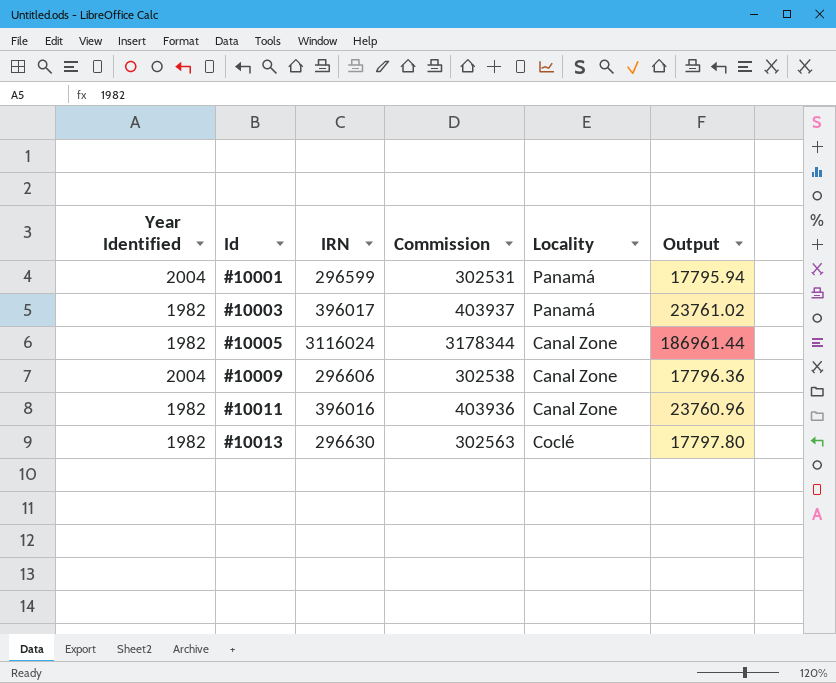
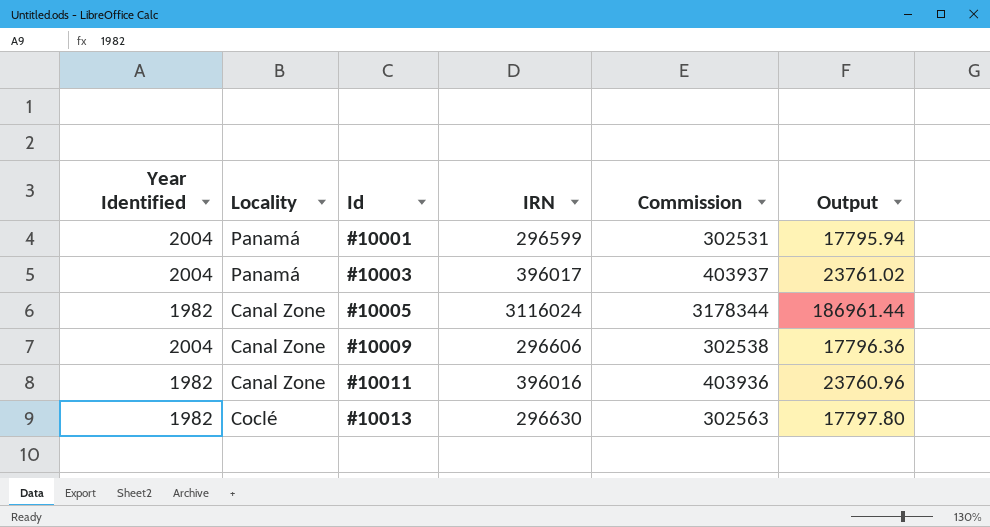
column Locality | position: 5 -> 2
#10003 | Year Identified: 1982 -> 2004

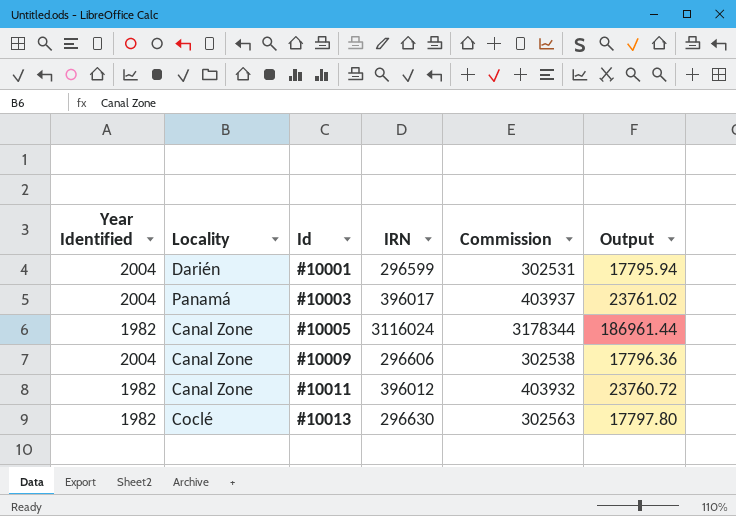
#10001 | Locality: Panamá -> Darién
#10011 | IRN: 396016 -> 396012
#10011 | Commission: 403936 -> 403932
#10011 | Output: 23760.96 -> 23760.72

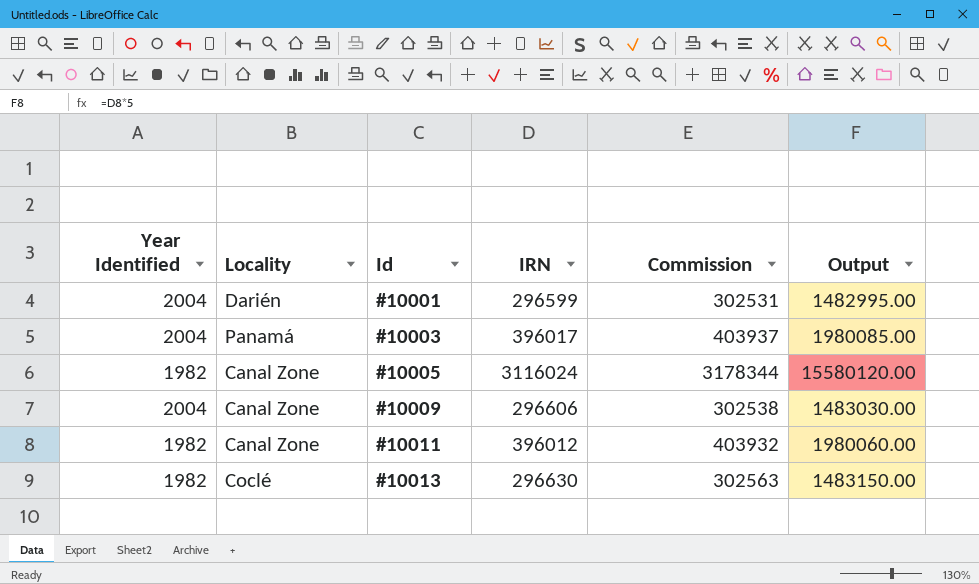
column Output | formula: [IRN] * 0.06 -> [IRN] * 5

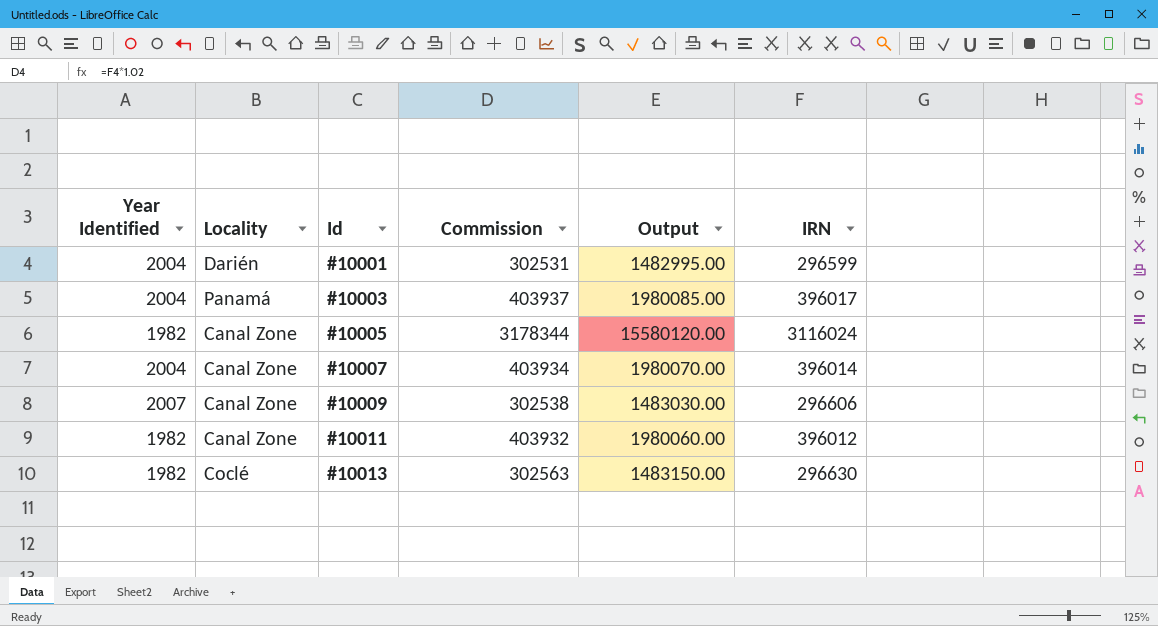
column IRN | position: 4 -> 6
row #10007: none -> 2004 | Canal Zone | 403934 | 1980070.00 | 396014
#10009 | Year Identified: 2004 -> 2007

